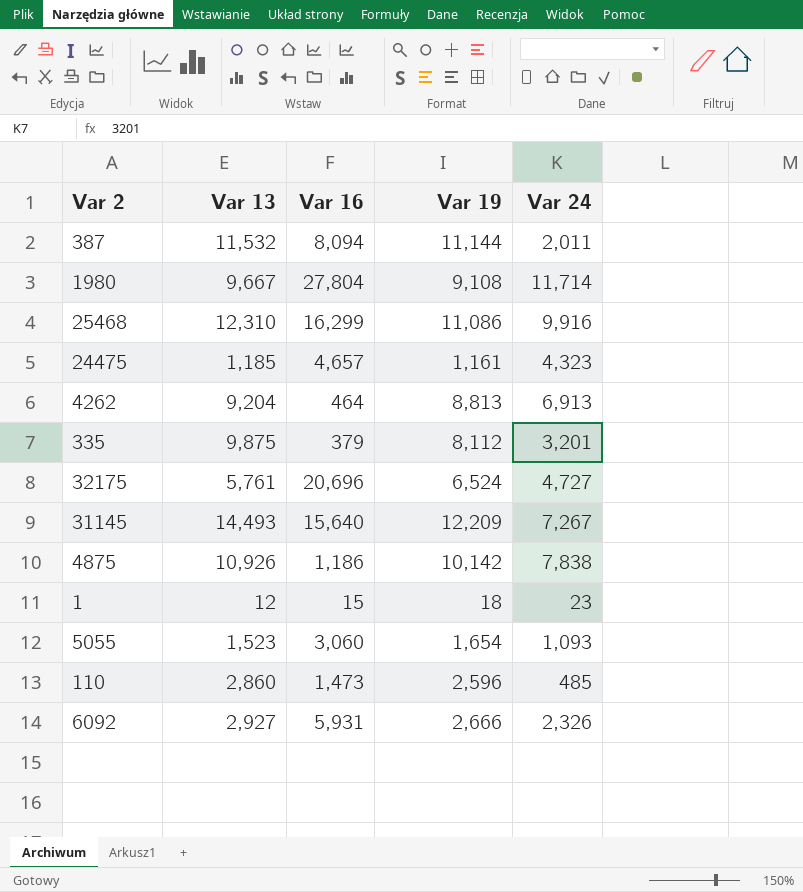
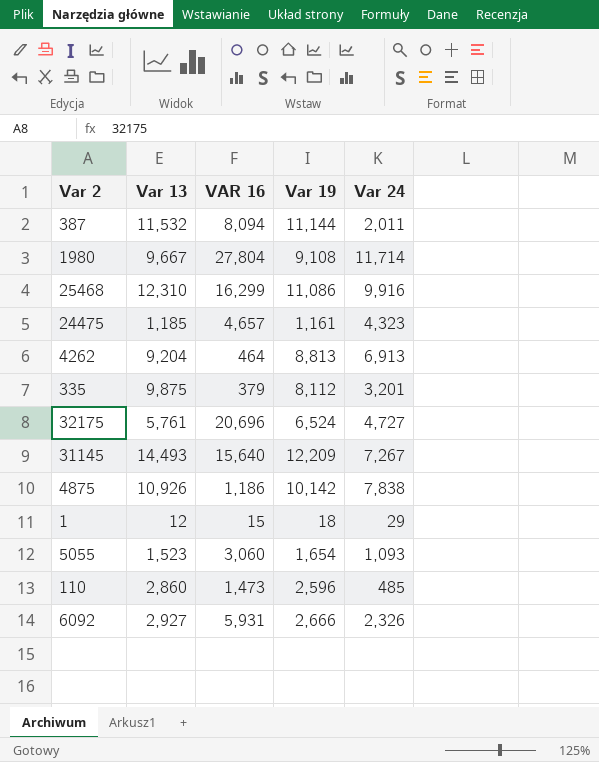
column name: Var 16 -> VAR 16
1 | Var 24: 23 -> 29

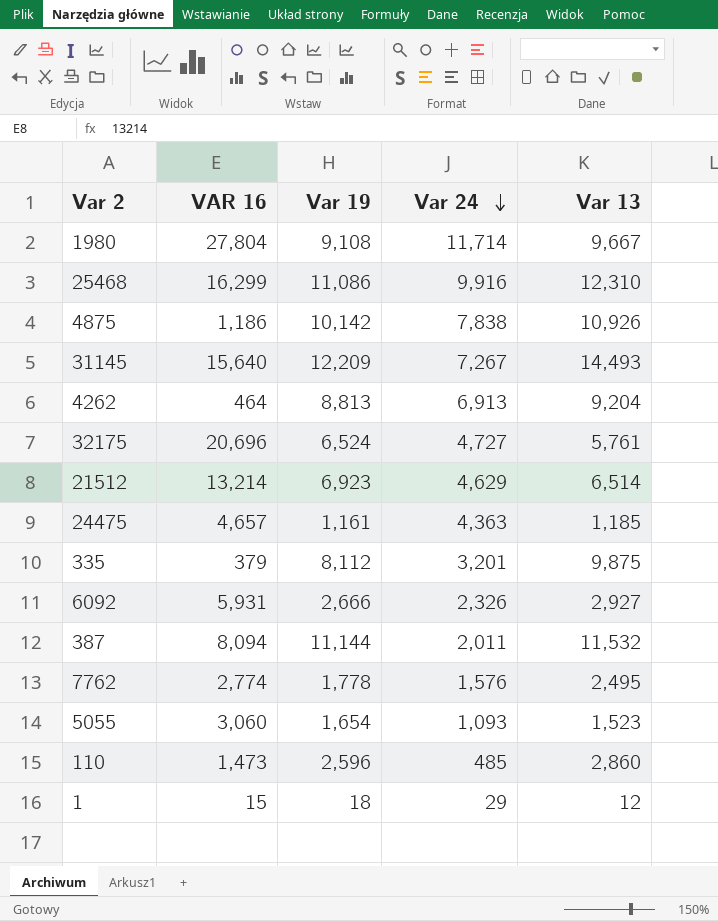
row order: none -> Var 24 descending
column Var 13 | position: 2 -> 5
row 21512: none -> 13,214 | 6,923 | 4,629 | 6,514
24475 | Var 24: 4,323 -> 4,363
row 7762: none -> 2,774 | 1,778 | 1,576 | 2,495

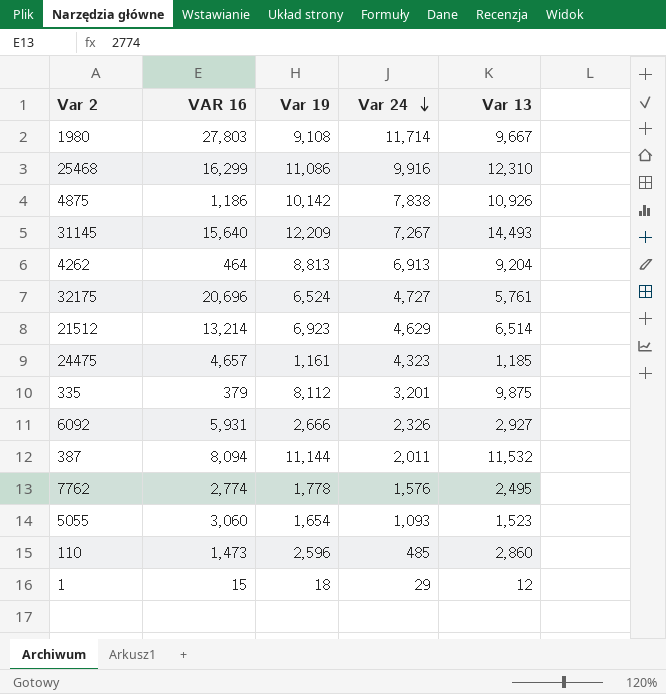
1980 | VAR 16: 27,804 -> 27,803
24475 | Var 24: 4,363 -> 4,323

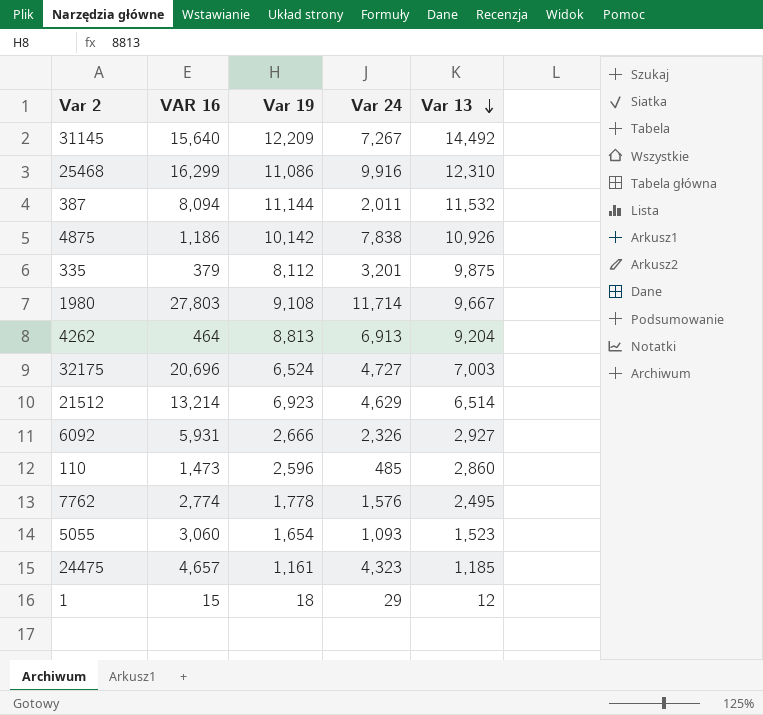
row order: Var 24 descending -> Var 13 descending
31145 | Var 13: 14,493 -> 14,492
32175 | Var 13: 5,761 -> 7,003

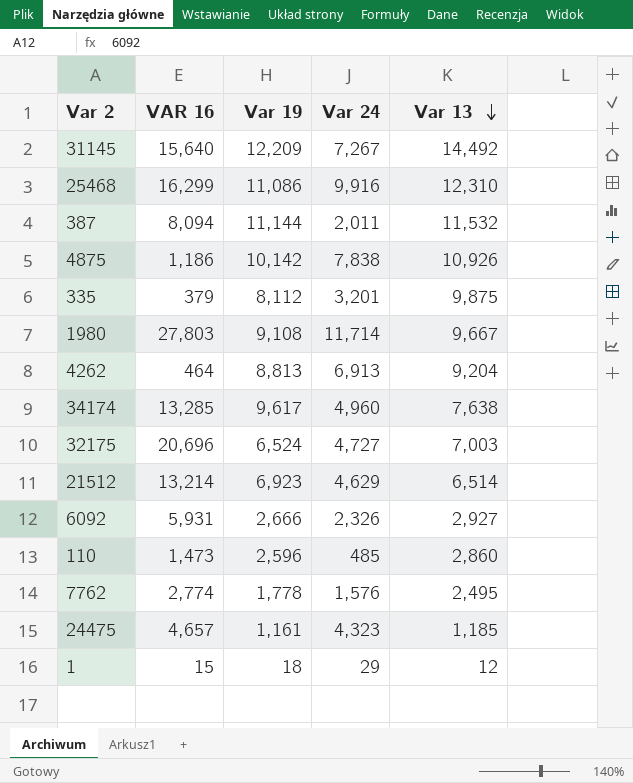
row 5055: 3,060 | 1,654 | 1,093 | 1,523 -> none
row 34174: none -> 13,285 | 9,617 | 4,960 | 7,638

